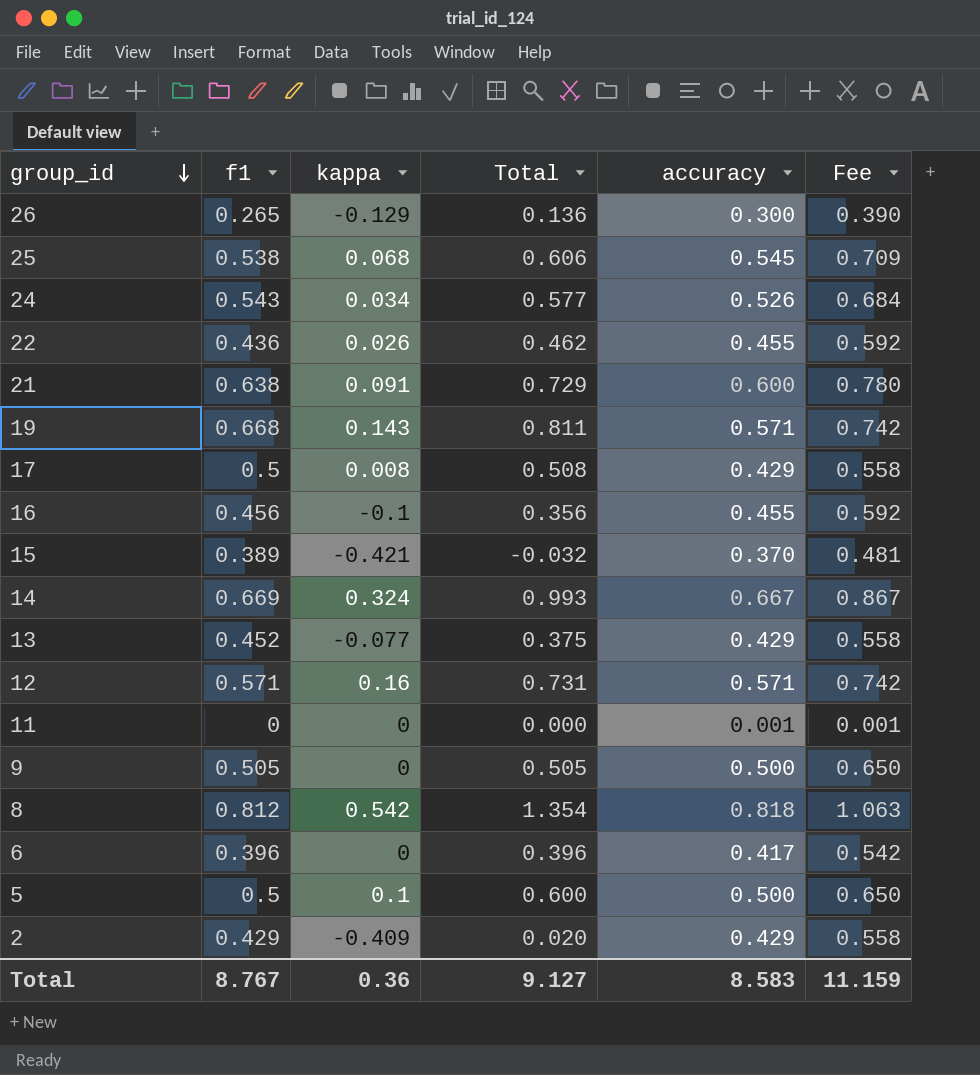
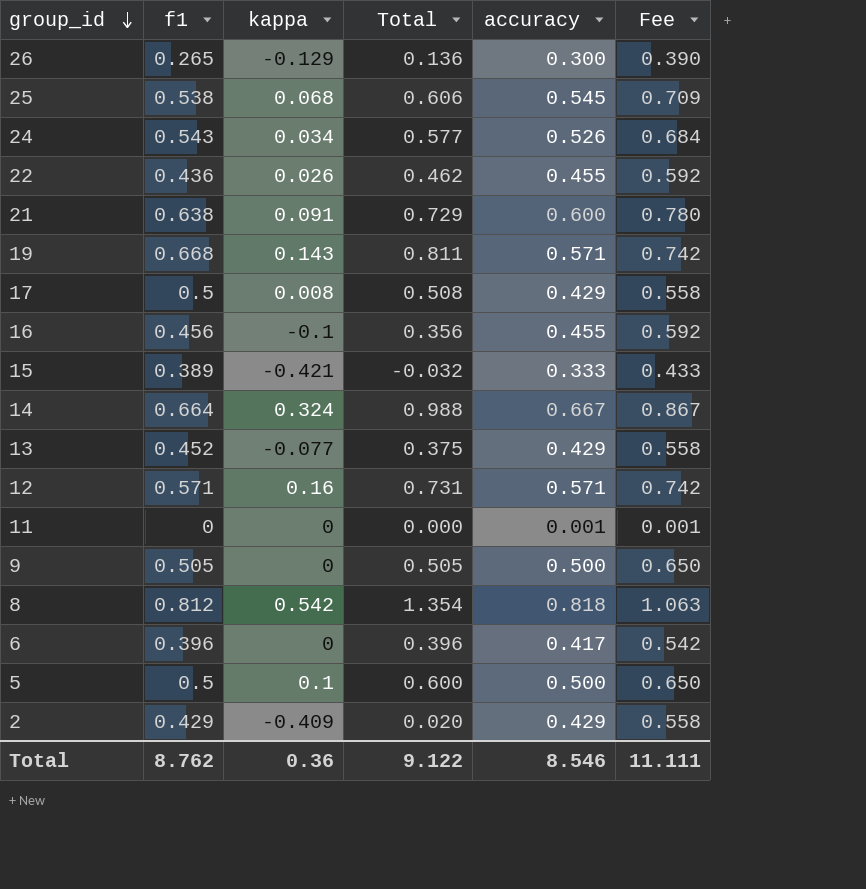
15 | accuracy: 0.370 -> 0.333
15 | Fee: 0.481 -> 0.433
14 | f1: 0.669 -> 0.664
14 | Total: 0.993 -> 0.988
Total | f1: 8.767 -> 8.762
Total | Total: 9.127 -> 9.122
Total | accuracy: 8.583 -> 8.546
Total | Fee: 11.159 -> 11.111

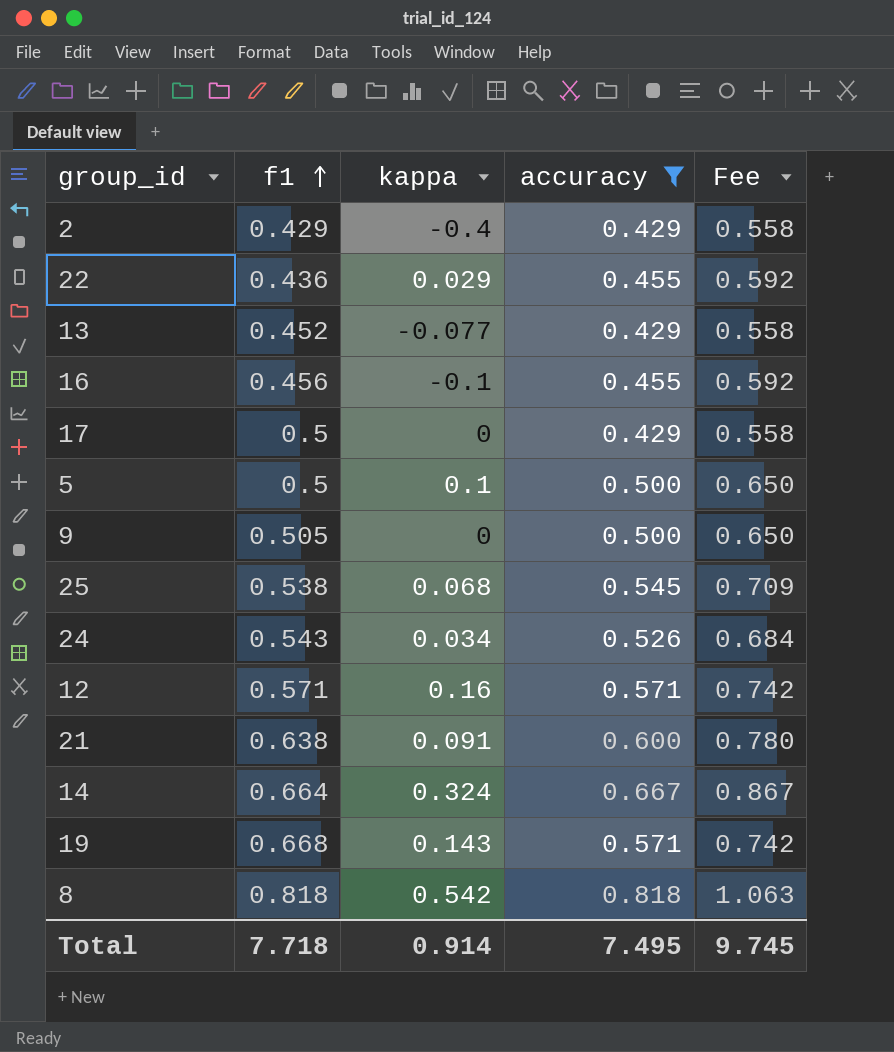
filter: none -> accuracy >= 0.429
row order: group_id descending -> f1 ascending
column Total | formula: [f1] + [kappa] -> none
2 | kappa: -0.409 -> -0.4
22 | kappa: 0.026 -> 0.029
17 | kappa: 0.008 -> 0
8 | f1: 0.812 -> 0.818
Total | f1: 8.762 -> 7.718
Total | kappa: 0.36 -> 0.914
Total | accuracy: 8.546 -> 7.495
Total | Fee: 11.111 -> 9.745

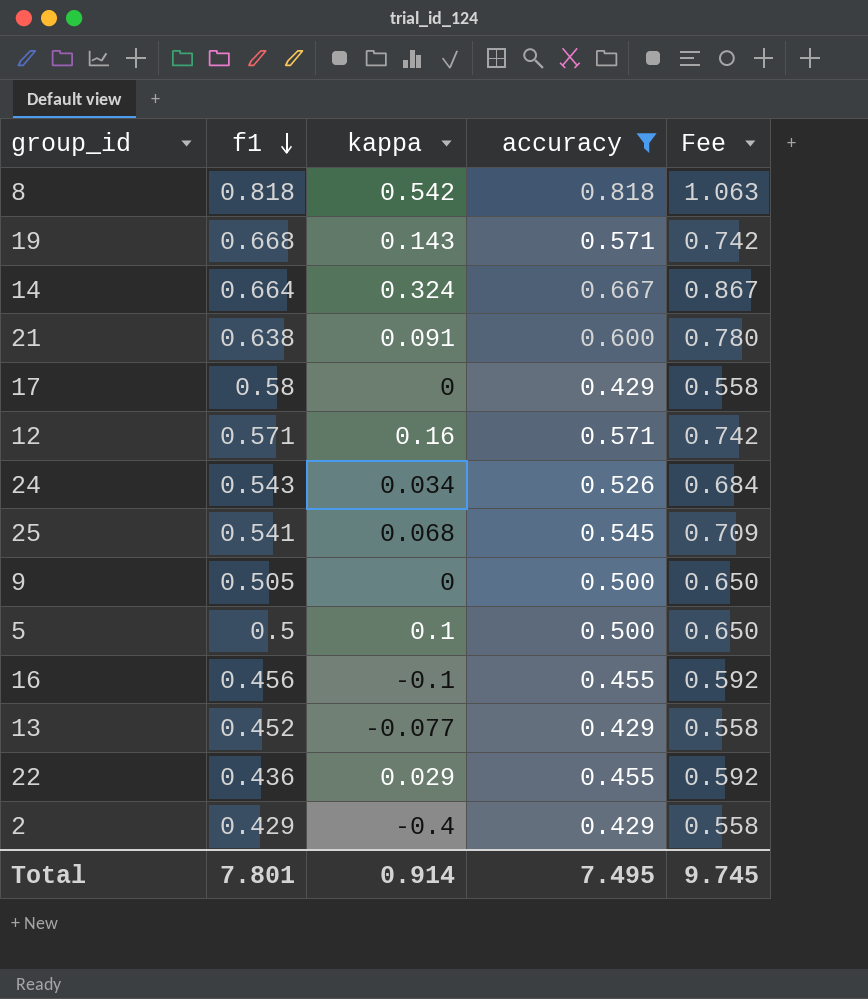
row order: f1 ascending -> f1 descending
17 | f1: 0.5 -> 0.58
25 | f1: 0.538 -> 0.541
Total | f1: 7.718 -> 7.801

